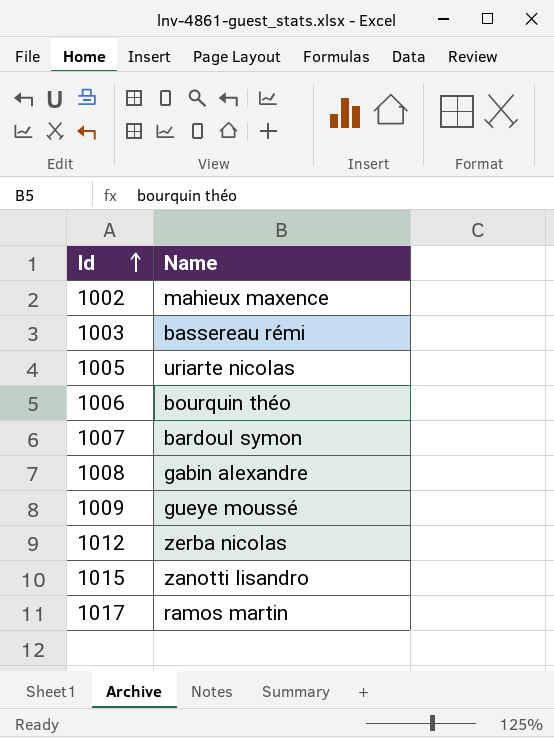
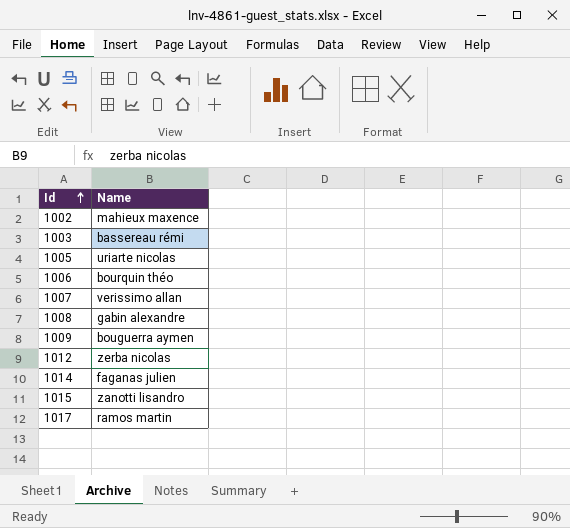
1007 | Name: bardoul symon -> verissimo allan
1009 | Name: gueye moussé -> bouguerra aymen
row 1014: none -> faganas julien

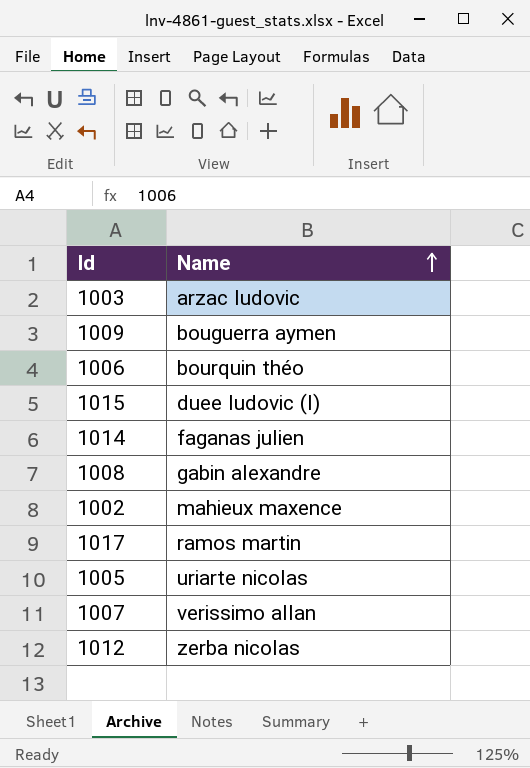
row order: Id ascending -> Name ascending
1003 | Name: bassereau rémi -> arzac ludovic
1015 | Name: zanotti lisandro -> duee ludovic (l)

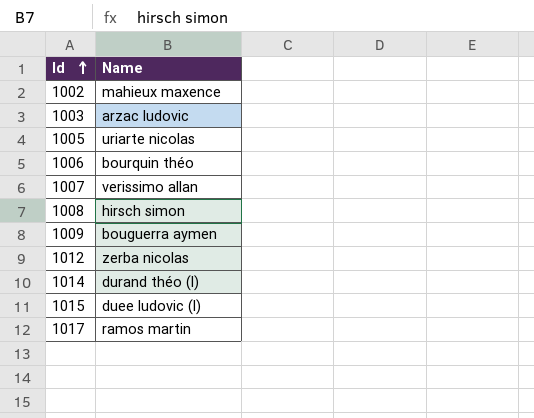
row order: Name ascending -> Id ascending
1008 | Name: gabin alexandre -> hirsch simon
1014 | Name: faganas julien -> durand théo (l)

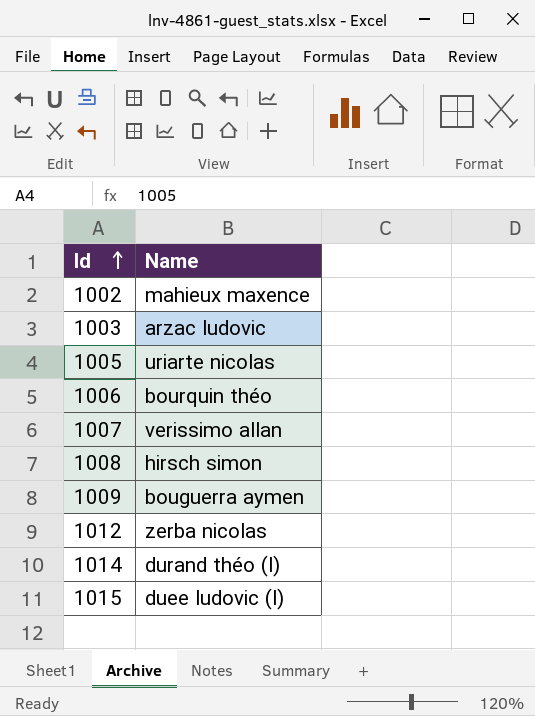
row 1017: ramos martin -> none

